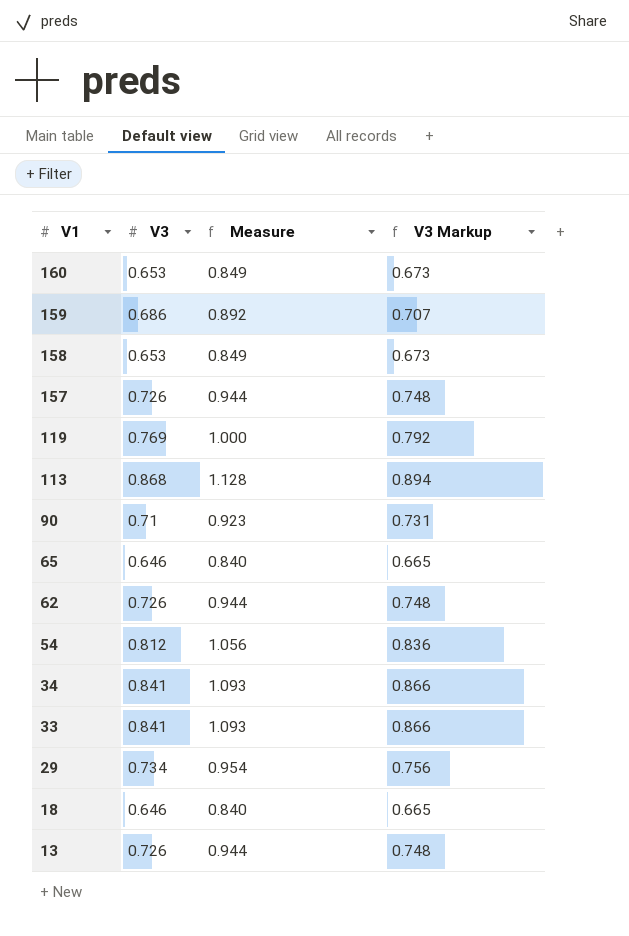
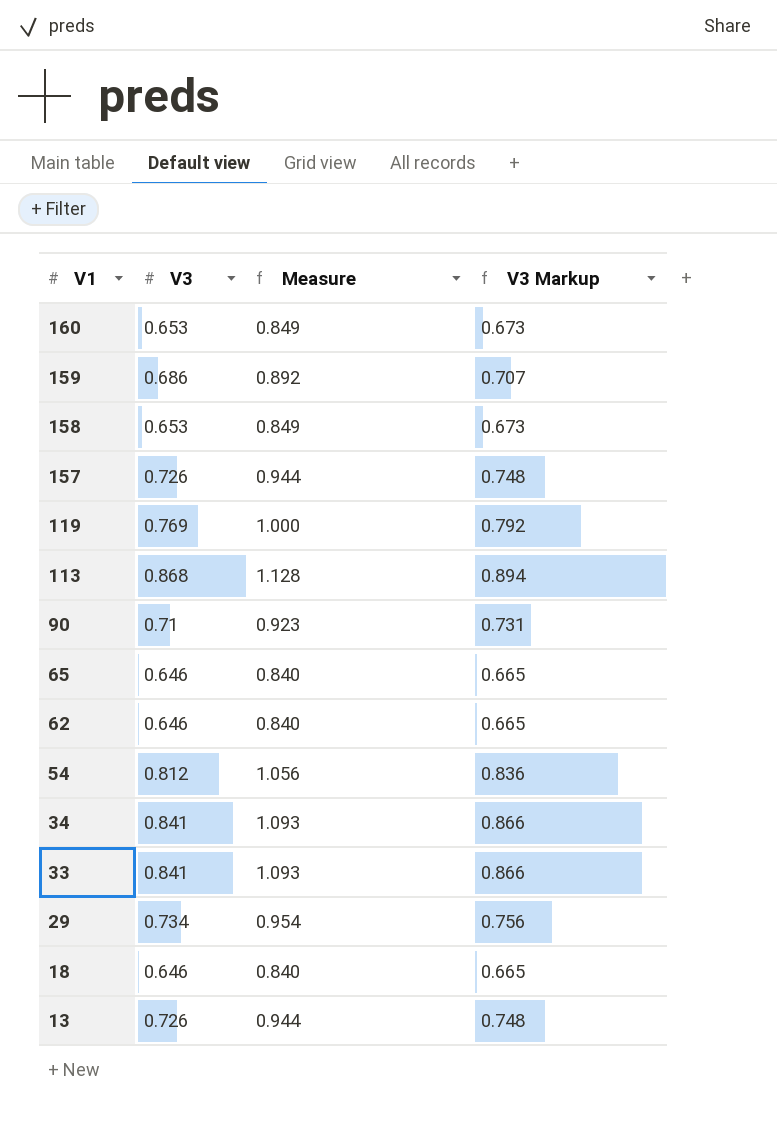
62 | V3: 0.726 -> 0.646
62 | Measure: 0.944 -> 0.840
62 | V3 Markup: 0.748 -> 0.665

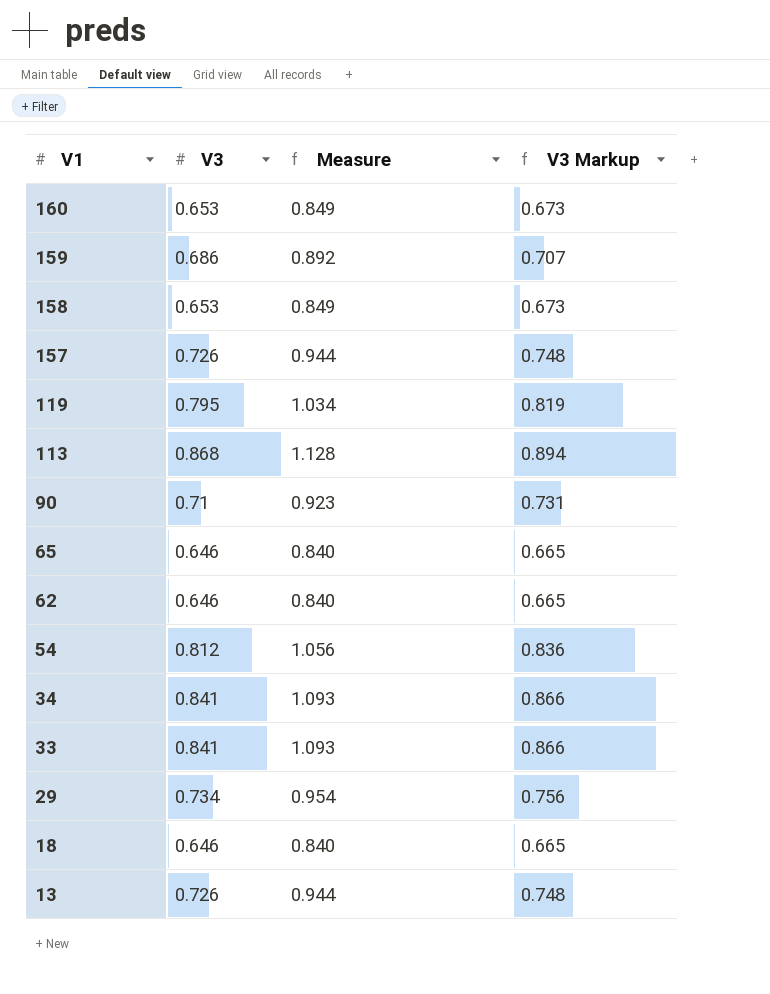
119 | V3: 0.769 -> 0.795
119 | Measure: 1.000 -> 1.034
119 | V3 Markup: 0.792 -> 0.819

